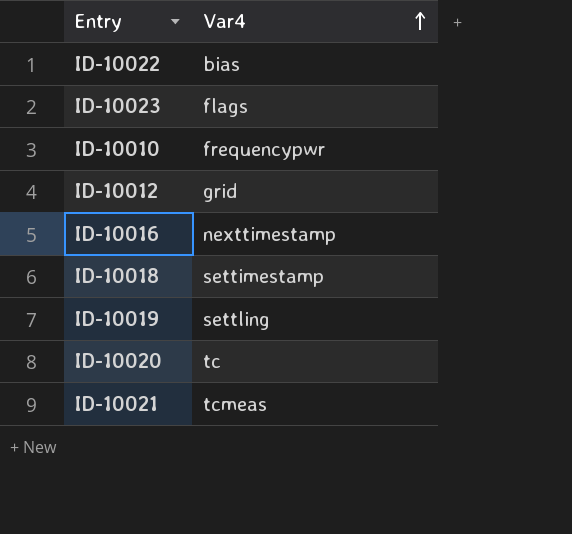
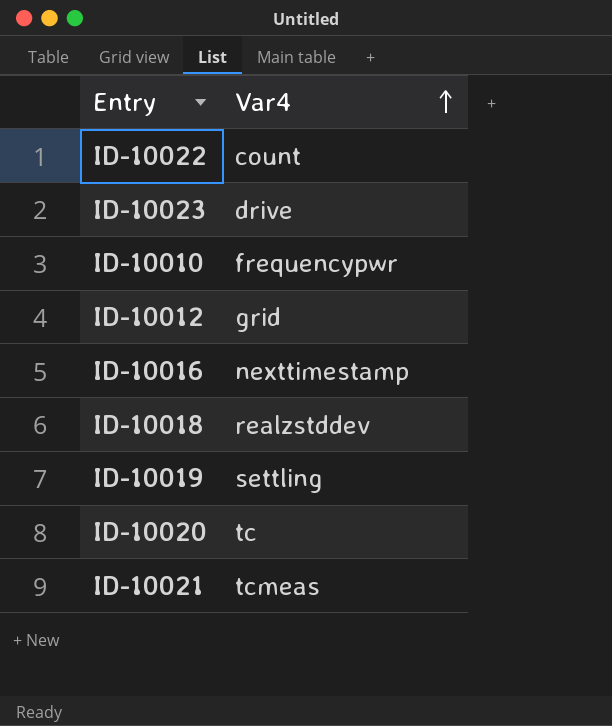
ID-10022 | Var4: bias -> count
ID-10023 | Var4: flags -> drive
ID-10018 | Var4: settimestamp -> realzstddev

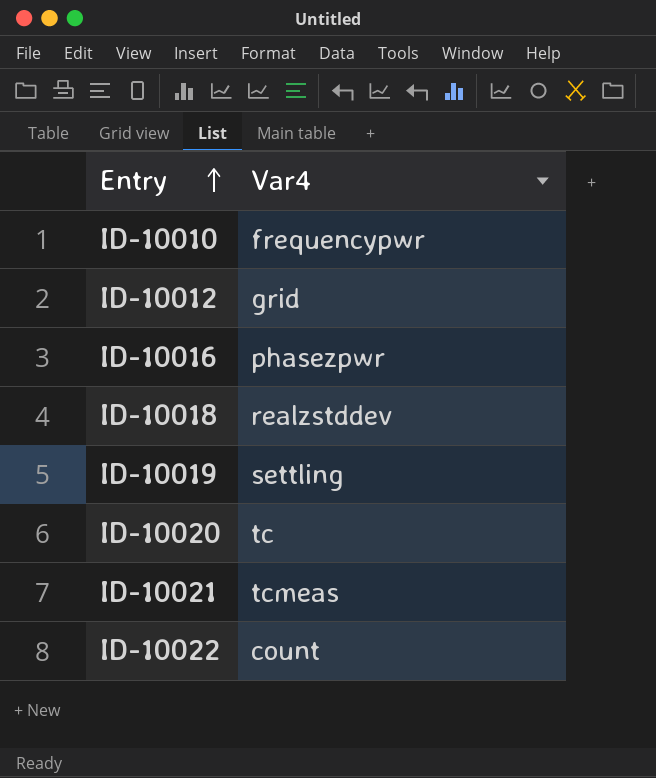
row order: Var4 ascending -> Entry ascending
row ID-10023: drive -> none
ID-10016 | Var4: nexttimestamp -> phasezpwr

